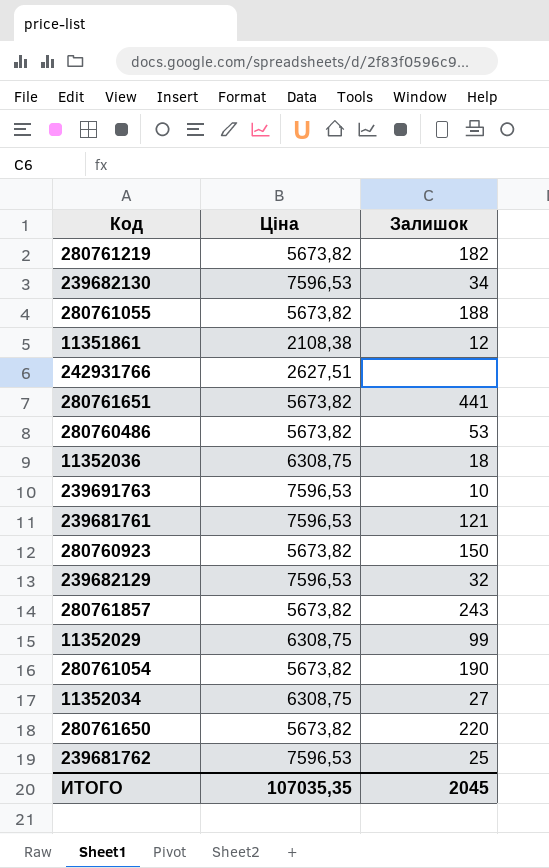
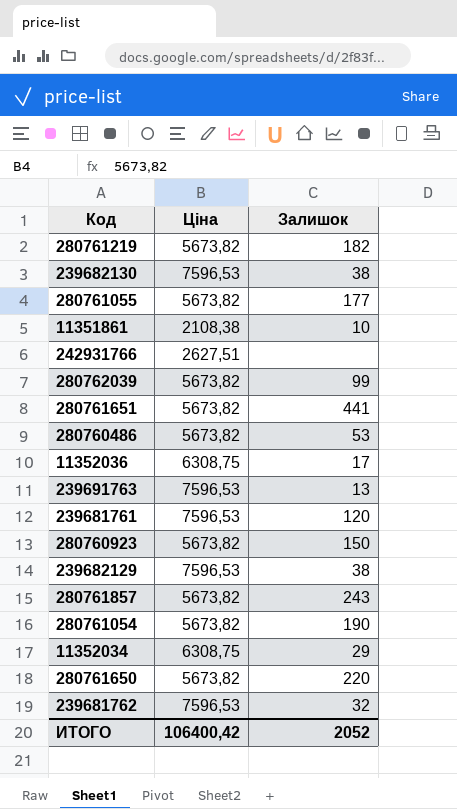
row 11352029: 6308,75 | 99 -> none
239682130 | Залишок: 34 -> 38
280761055 | Залишок: 188 -> 177
11351861 | Залишок: 12 -> 10
row 280762039: none -> 5673,82 | 99
11352036 | Залишок: 18 -> 17
239691763 | Залишок: 10 -> 13
239681761 | Залишок: 121 -> 120
239682129 | Залишок: 32 -> 38
11352034 | Залишок: 27 -> 29
239681762 | Залишок: 25 -> 32
ИТОГО | Ціна: 107035,35 -> 106400,42
ИТОГО | Залишок: 2045 -> 2052

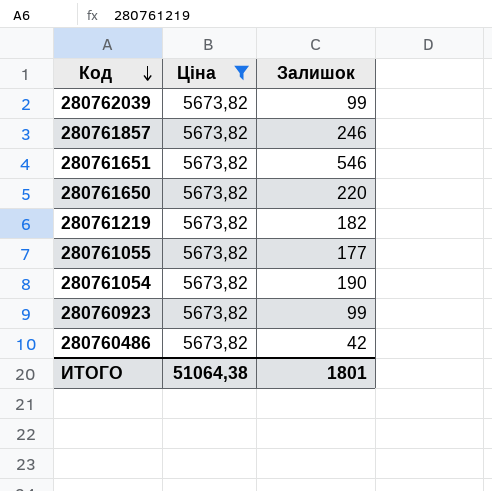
filter: none -> Ціна = 5673,82
row order: none -> Код descending
280761857 | Залишок: 243 -> 246
280761651 | Залишок: 441 -> 546
280760923 | Залишок: 150 -> 99
280760486 | Залишок: 53 -> 42
ИТОГО | Ціна: 106400,42 -> 51064,38
ИТОГО | Залишок: 2052 -> 1801

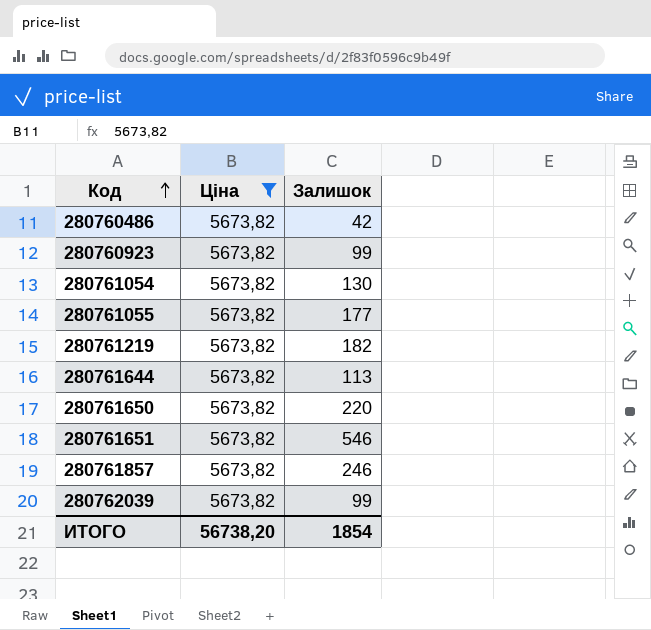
row order: Код descending -> Код ascending
280761054 | Залишок: 190 -> 130
row 280761644: none -> 5673,82 | 113
ИТОГО | Ціна: 51064,38 -> 56738,20
ИТОГО | Залишок: 1801 -> 1854

